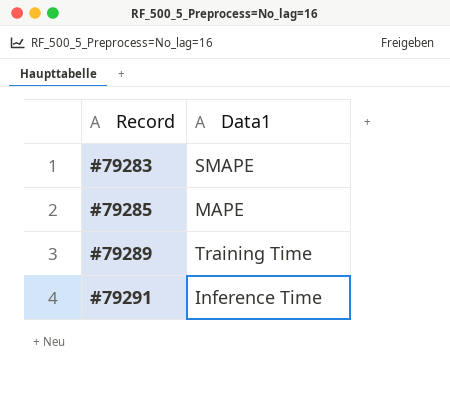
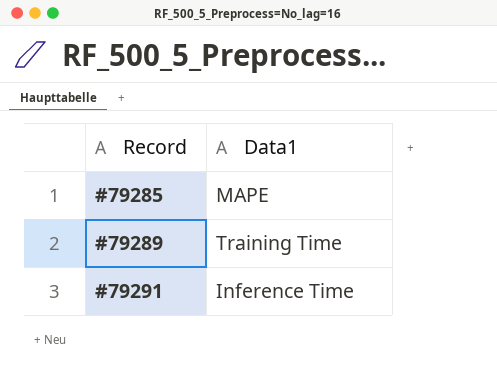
row #79283: SMAPE -> none

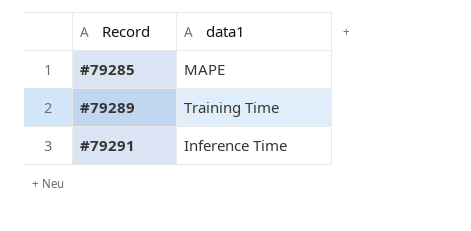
column name: Data1 -> data1

